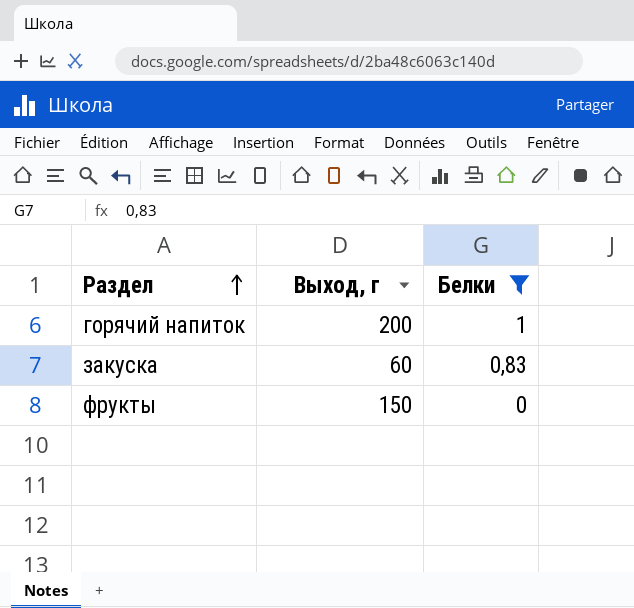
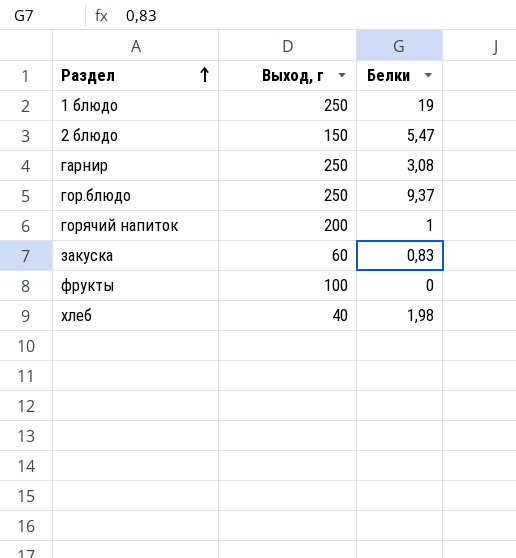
filter: Белки <= 1 -> none
фрукты | Выход, г: 150 -> 100

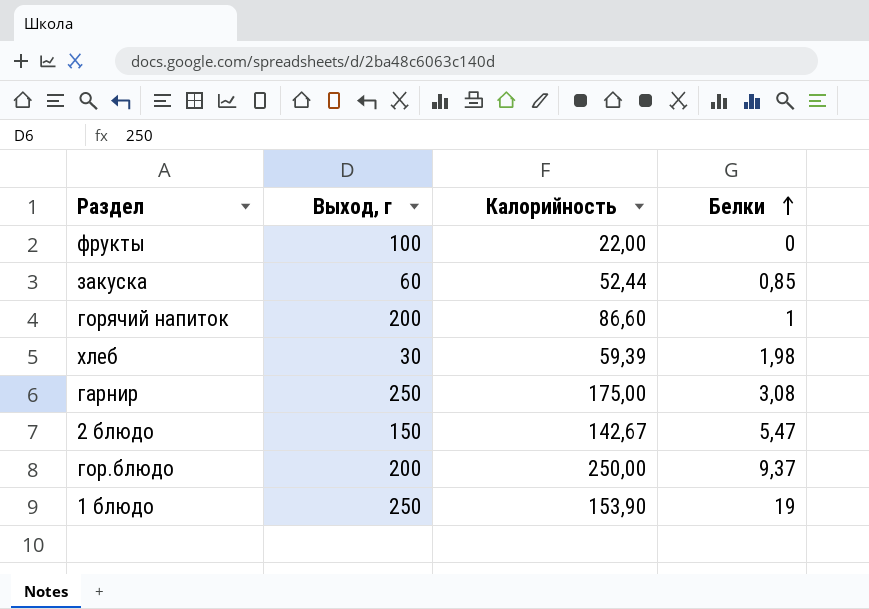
row order: Раздел ascending -> Белки ascending
column Калорийность | position: none -> 3
закуска | Белки: 0,83 -> 0,85
хлеб | Выход, г: 40 -> 30
гор.блюдо | Выход, г: 250 -> 200

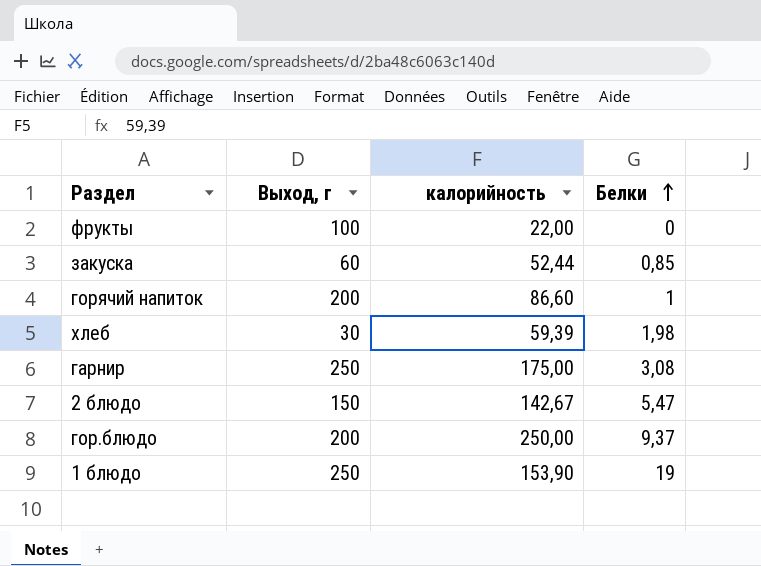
column name: Калорийность -> калорийность

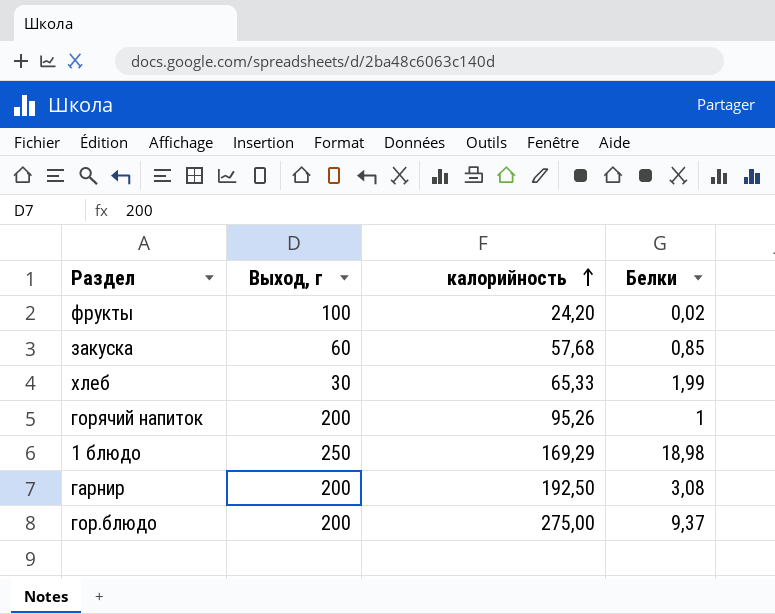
row order: Белки ascending -> калорийность ascending
row 2 блюдо: 150 | 142,67 | 5,47 -> none
фрукты | калорийность: 22,00 -> 24,20
фрукты | Белки: 0 -> 0,02
закуска | калорийность: 52,44 -> 57,68
хлеб | калорийность: 59,39 -> 65,33
хлеб | Белки: 1,98 -> 1,99
горячий напиток | калорийность: 86,60 -> 95,26
1 блюдо | калорийность: 153,90 -> 169,29
1 блюдо | Белки: 19 -> 18,98
гарнир | Выход, г: 250 -> 200
гарнир | калорийность: 175,00 -> 192,50
гор.блюдо | калорийность: 250,00 -> 275,00

